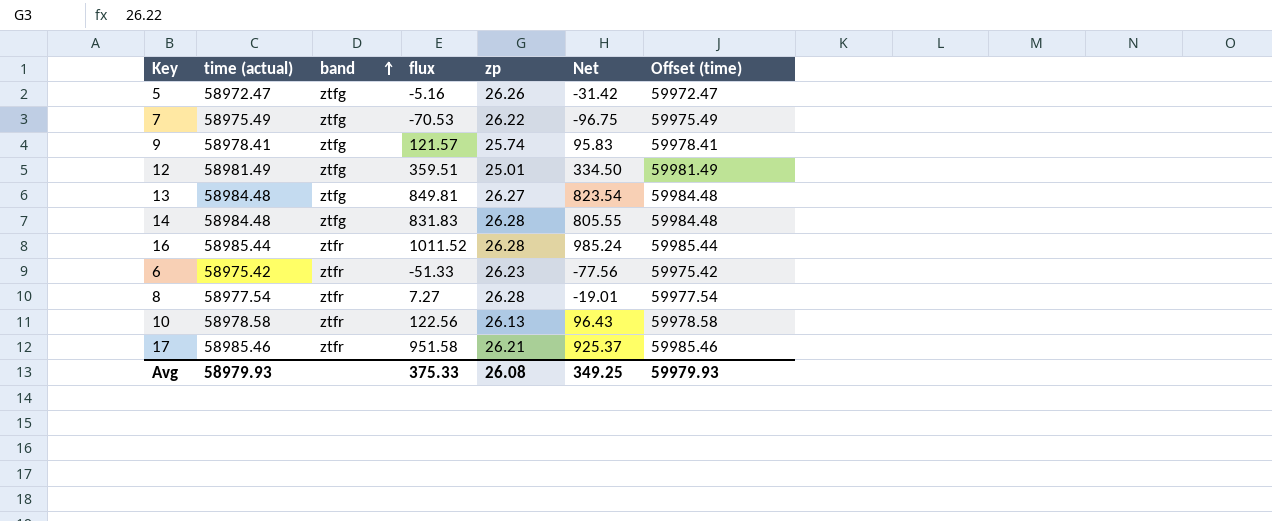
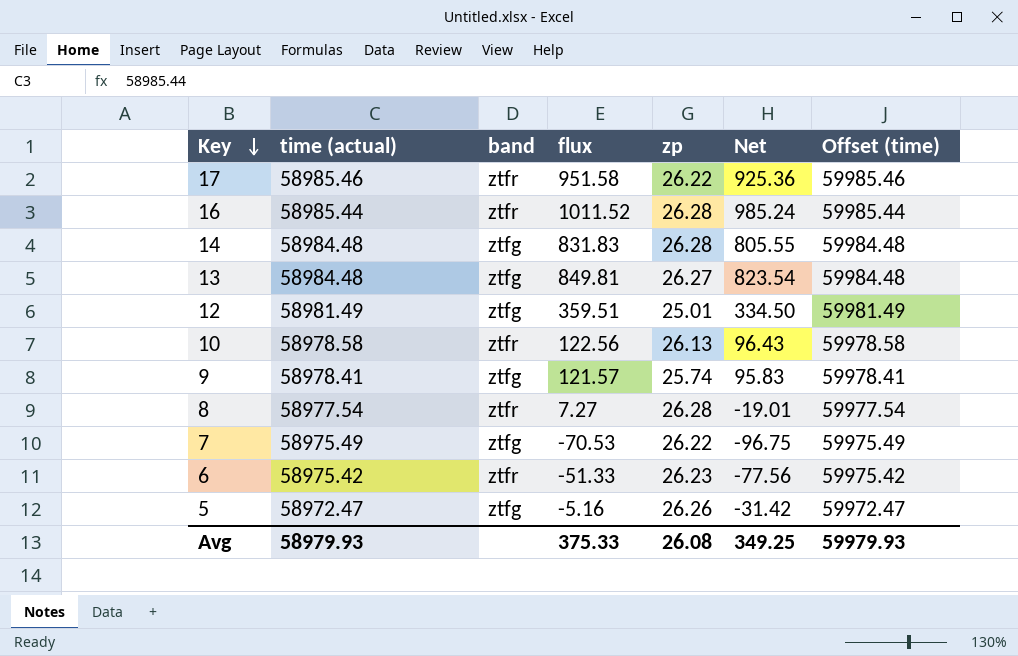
row order: band ascending -> Key descending
17 | zp: 26.21 -> 26.22
17 | Net: 925.37 -> 925.36

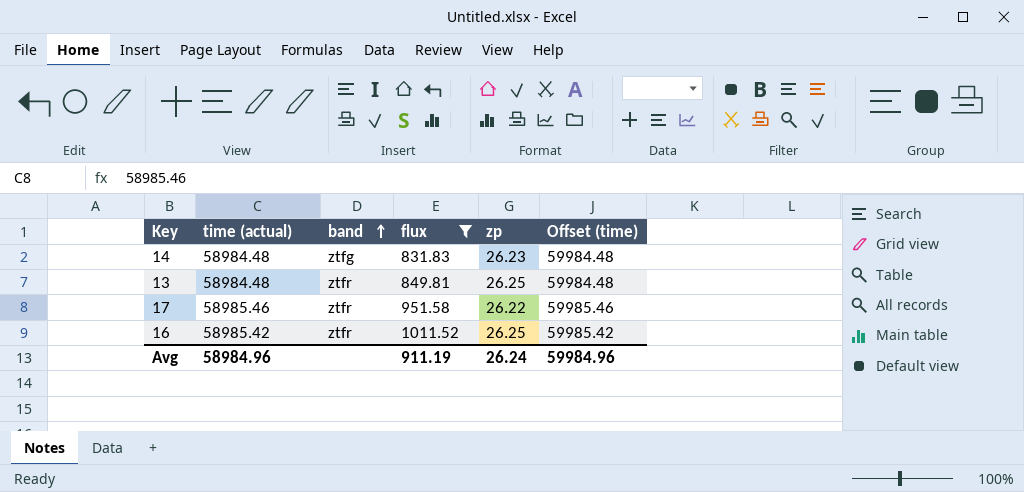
filter: none -> flux >= 831.83
row order: Key descending -> band ascending
column Net | formula: [flux] - [zp] -> none
14 | zp: 26.28 -> 26.23
13 | band: ztfg -> ztfr
13 | zp: 26.27 -> 26.25
16 | time (actual): 58985.44 -> 58985.42
16 | zp: 26.28 -> 26.25
16 | Offset (time): 59985.44 -> 59985.42
Avg | time (actual): 58979.93 -> 58984.96
Avg | flux: 375.33 -> 911.19
Avg | zp: 26.08 -> 26.24
Avg | Offset (time): 59979.93 -> 59984.96

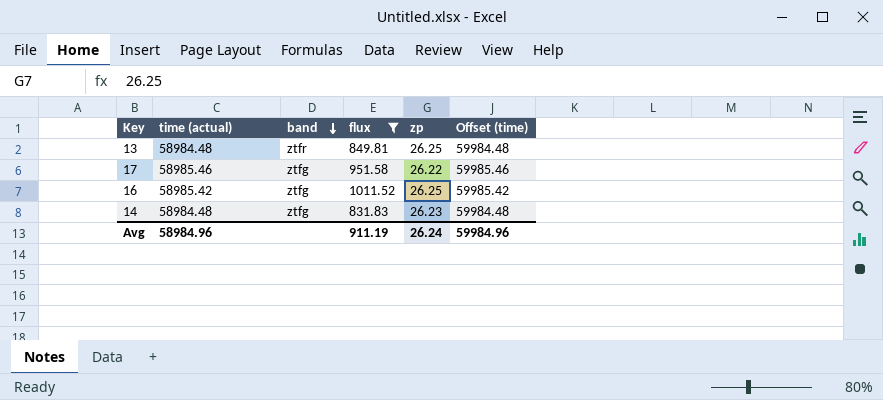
row order: band ascending -> band descending
17 | band: ztfr -> ztfg
16 | band: ztfr -> ztfg

